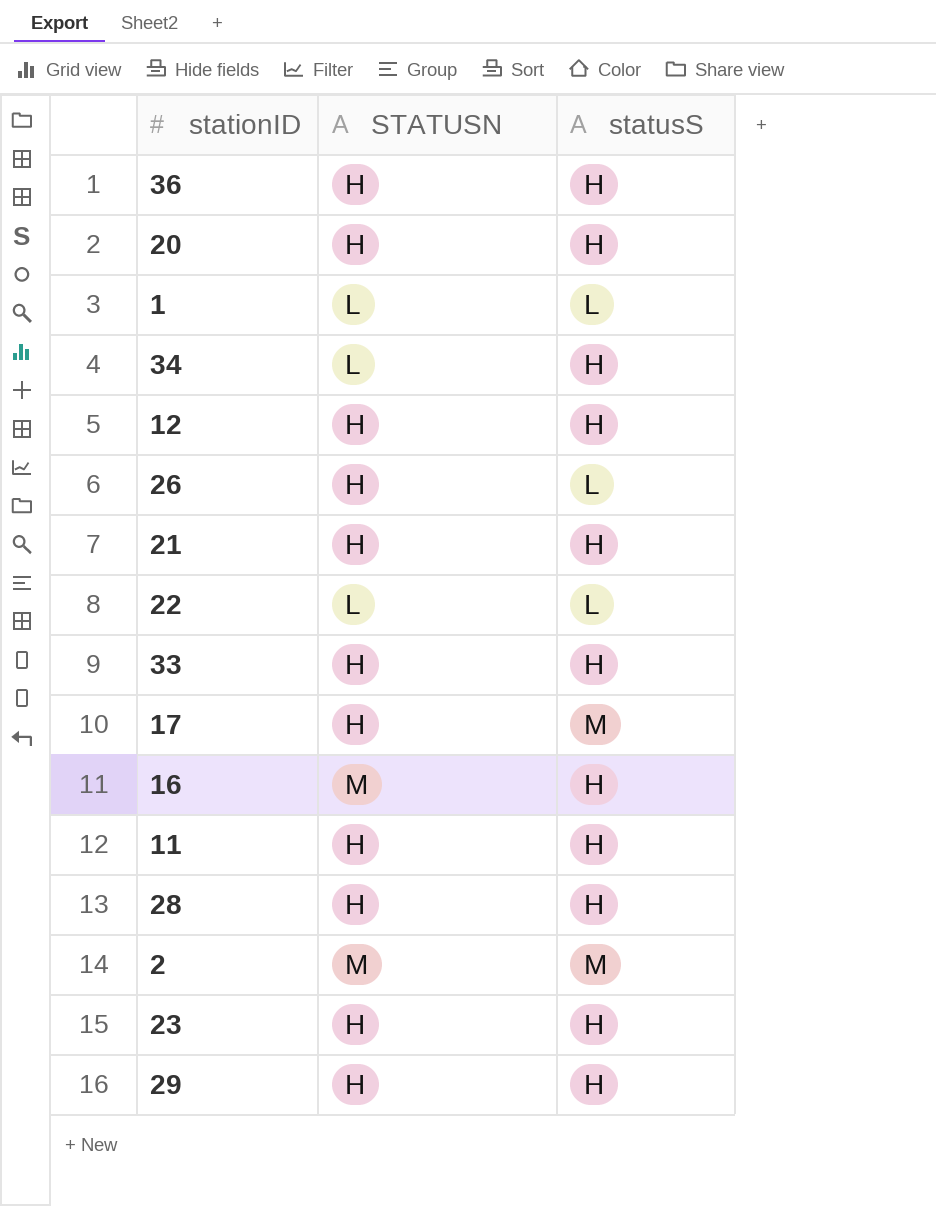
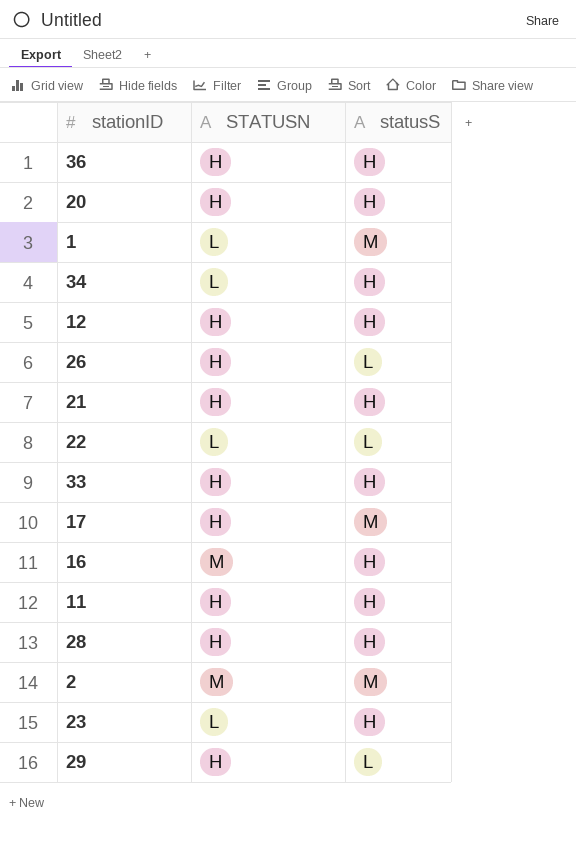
1 | statusS: L -> M
23 | STATUSN: H -> L
29 | statusS: H -> L

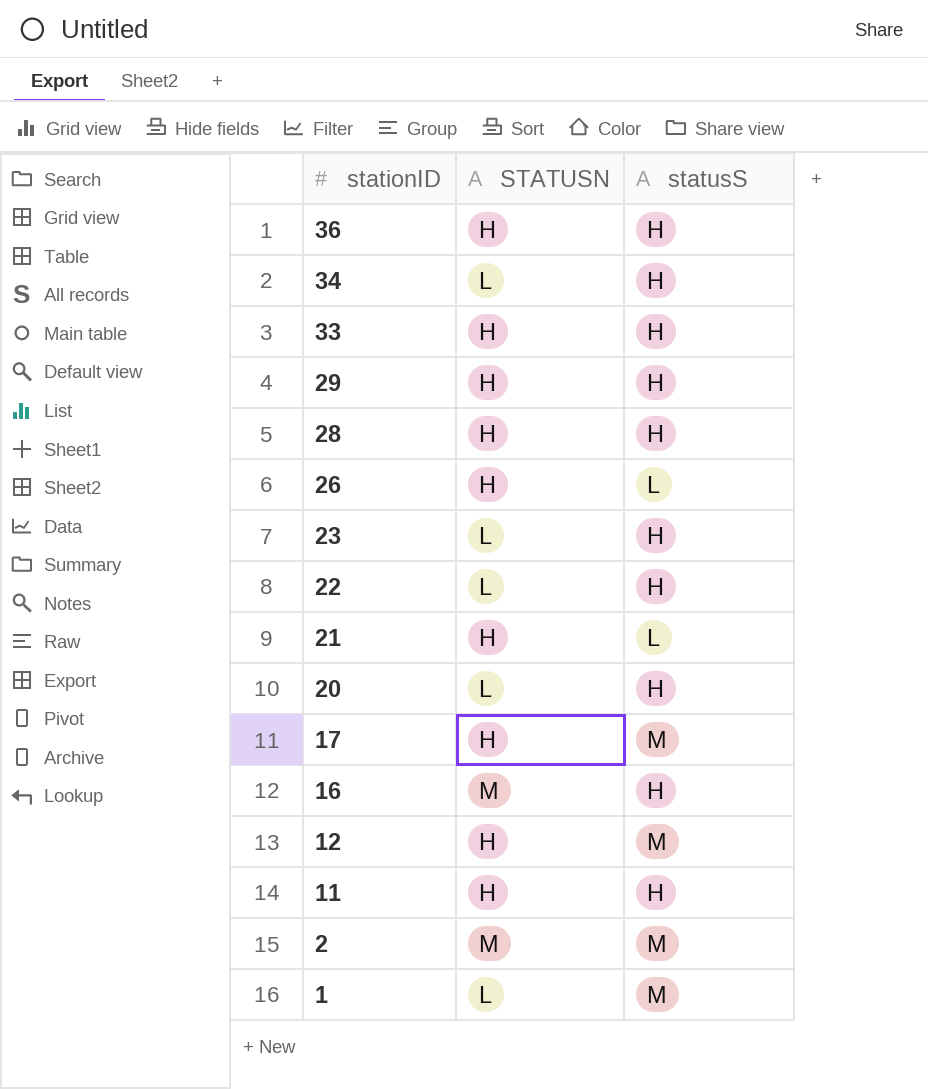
row order: none -> stationID descending
29 | statusS: L -> H
22 | statusS: L -> H
21 | statusS: H -> L
20 | STATUSN: H -> L
12 | statusS: H -> M

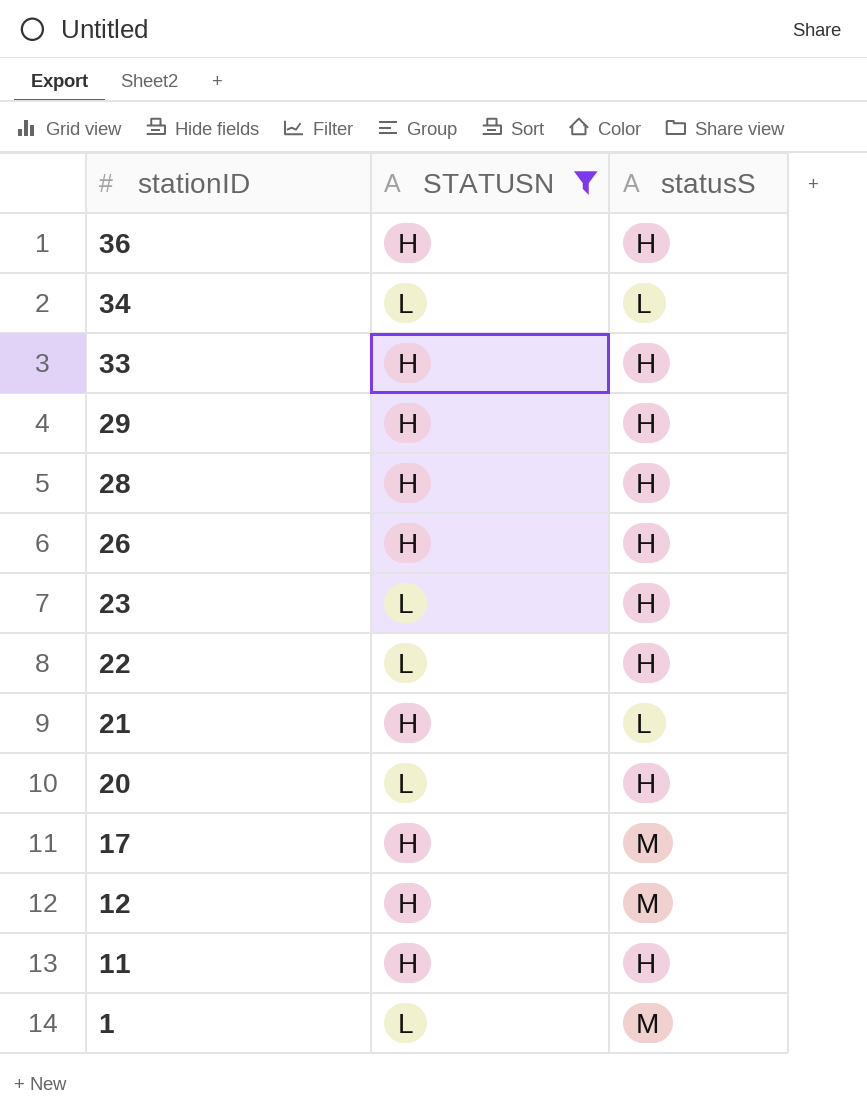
filter: none -> STATUSN != M
34 | statusS: H -> L
26 | statusS: L -> H

